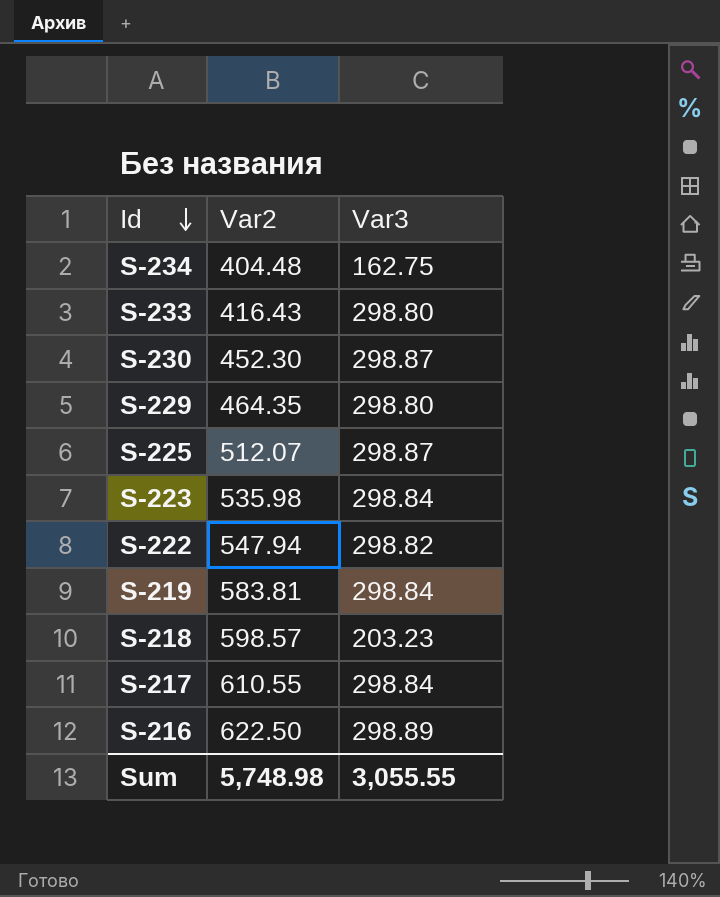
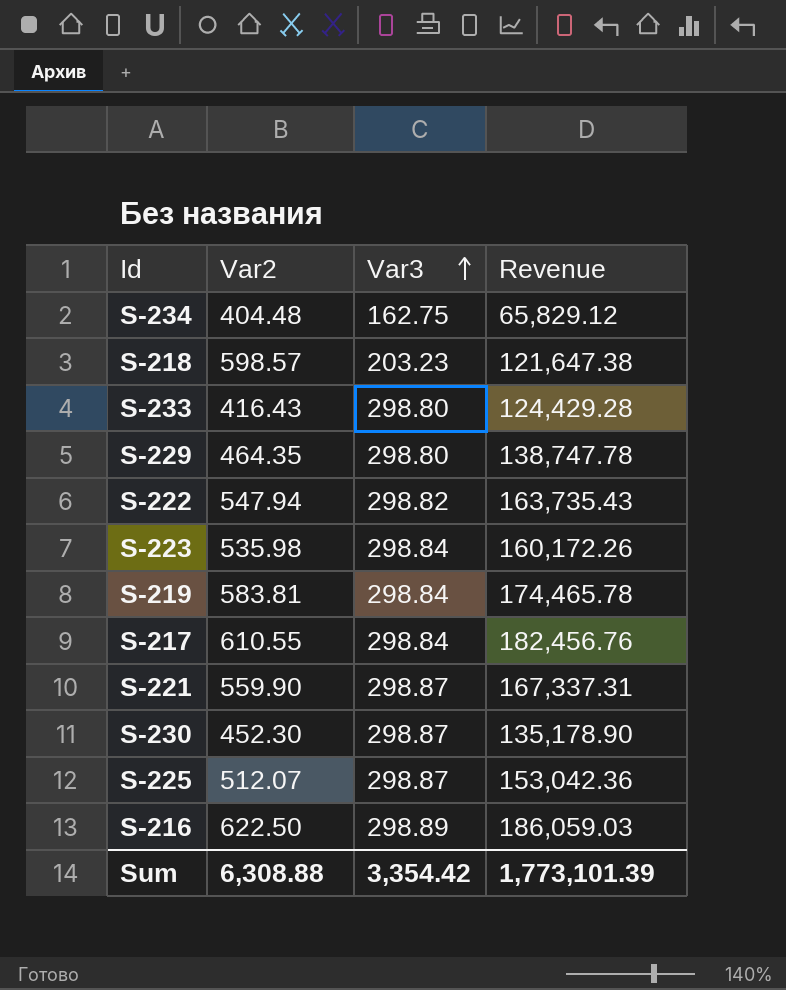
row order: Id descending -> Var3 ascending
column Revenue | formula: none -> [Var2] * [Var3]
row S-221: none -> 559.90 | 298.87 | 167,337.31
Sum | Var2: 5,748.98 -> 6,308.88
Sum | Var3: 3,055.55 -> 3,354.42

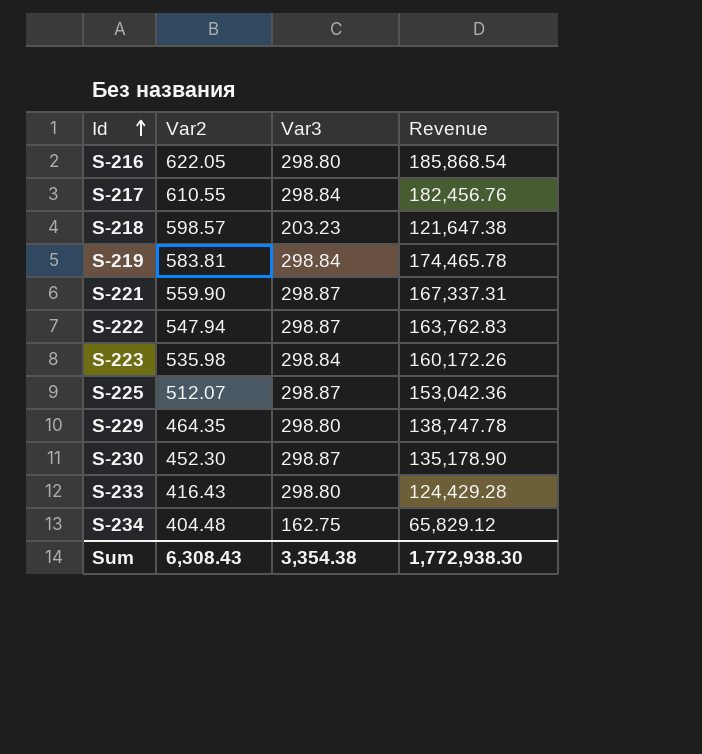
row order: Var3 ascending -> Id ascending
S-216 | Var2: 622.50 -> 622.05
S-216 | Var3: 298.89 -> 298.80
S-216 | Revenue: 186,059.03 -> 185,868.54
S-222 | Var3: 298.82 -> 298.87
S-222 | Revenue: 163,735.43 -> 163,762.83
Sum | Var2: 6,308.88 -> 6,308.43
Sum | Var3: 3,354.42 -> 3,354.38
Sum | Revenue: 1,773,101.39 -> 1,772,938.30

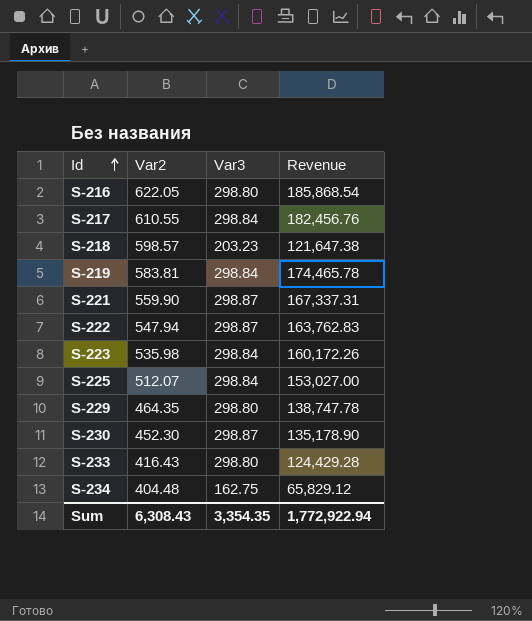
S-225 | Var3: 298.87 -> 298.84
S-225 | Revenue: 153,042.36 -> 153,027.00
Sum | Var3: 3,354.38 -> 3,354.35
Sum | Revenue: 1,772,938.30 -> 1,772,922.94

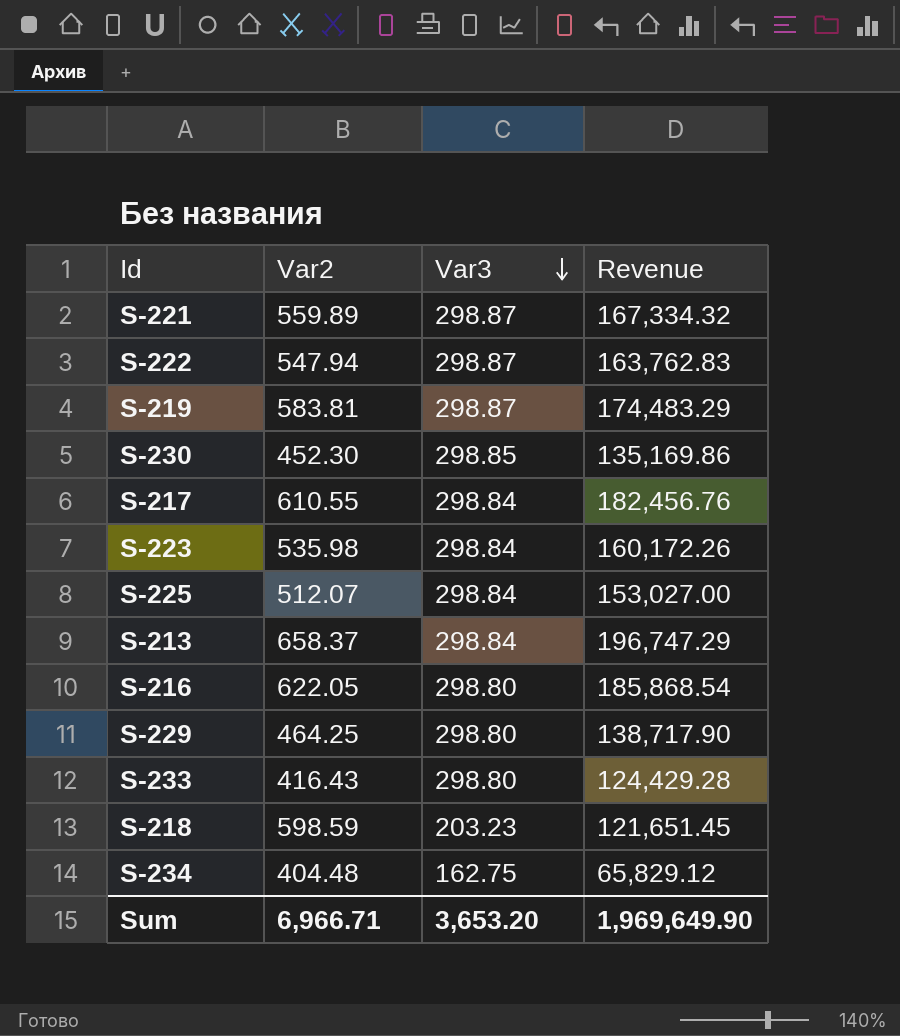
row order: Id ascending -> Var3 descending
S-221 | Var2: 559.90 -> 559.89
S-221 | Revenue: 167,337.31 -> 167,334.32
S-219 | Var3: 298.84 -> 298.87
S-219 | Revenue: 174,465.78 -> 174,483.29
S-230 | Var3: 298.87 -> 298.85
S-230 | Revenue: 135,178.90 -> 135,169.86
row S-213: none -> 658.37 | 298.84 | 196,747.29
S-229 | Var2: 464.35 -> 464.25
S-229 | Revenue: 138,747.78 -> 138,717.90
S-218 | Var2: 598.57 -> 598.59
S-218 | Revenue: 121,647.38 -> 121,651.45
Sum | Var2: 6,308.43 -> 6,966.71
Sum | Var3: 3,354.35 -> 3,653.20
Sum | Revenue: 1,772,922.94 -> 1,969,649.90

